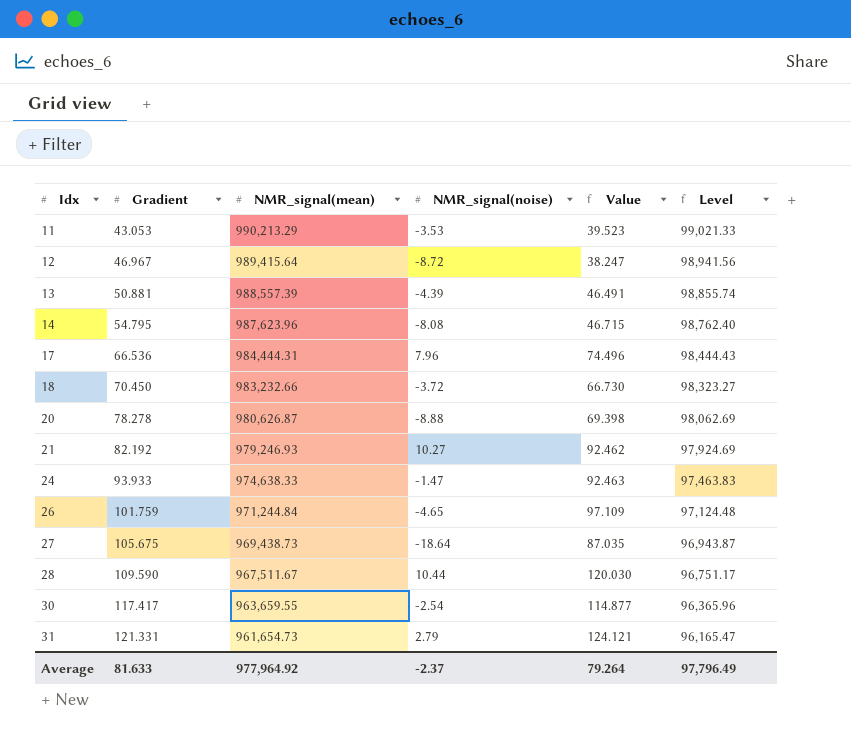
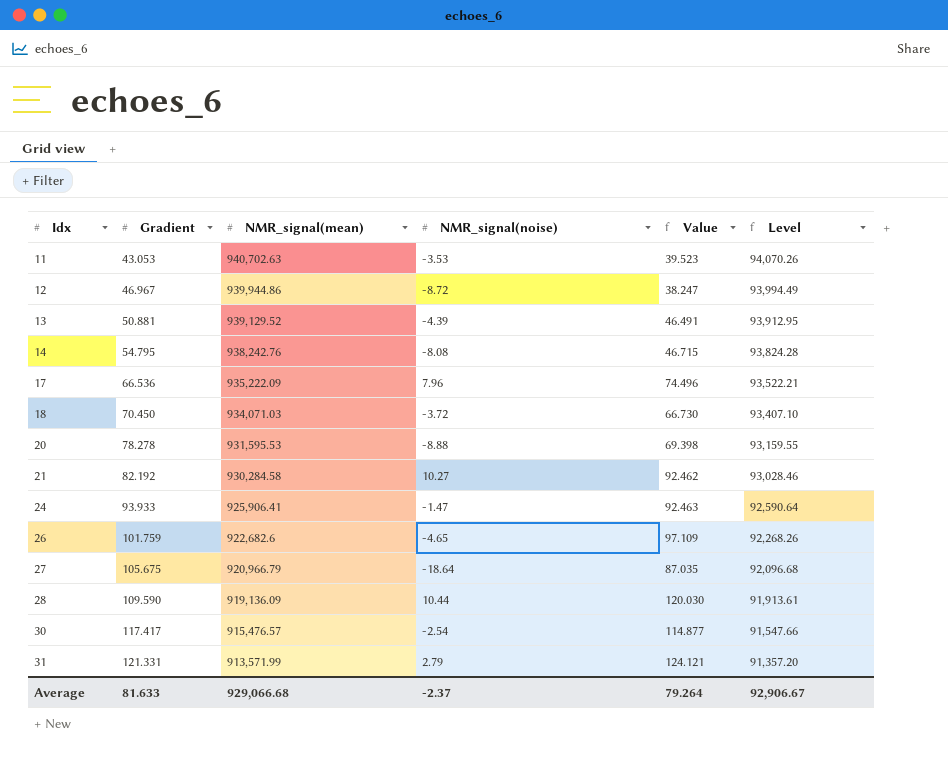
11 | NMR_signal(mean): 990,213.29 -> 940,702.63
11 | Level: 99,021.33 -> 94,070.26
12 | NMR_signal(mean): 989,415.64 -> 939,944.86
12 | Level: 98,941.56 -> 93,994.49
13 | NMR_signal(mean): 988,557.39 -> 939,129.52
13 | Level: 98,855.74 -> 93,912.95
14 | NMR_signal(mean): 987,623.96 -> 938,242.76
14 | Level: 98,762.40 -> 93,824.28
17 | NMR_signal(mean): 984,444.31 -> 935,222.09
17 | Level: 98,444.43 -> 93,522.21
18 | NMR_signal(mean): 983,232.66 -> 934,071.03
18 | Level: 98,323.27 -> 93,407.10
20 | NMR_signal(mean): 980,626.87 -> 931,595.53
20 | Level: 98,062.69 -> 93,159.55
21 | NMR_signal(mean): 979,246.93 -> 930,284.58
21 | Level: 97,924.69 -> 93,028.46
24 | NMR_signal(mean): 974,638.33 -> 925,906.41
24 | Level: 97,463.83 -> 92,590.64
26 | NMR_signal(mean): 971,244.84 -> 922,682.6
26 | Level: 97,124.48 -> 92,268.26
27 | NMR_signal(mean): 969,438.73 -> 920,966.79
27 | Level: 96,943.87 -> 92,096.68
28 | NMR_signal(mean): 967,511.67 -> 919,136.09
28 | Level: 96,751.17 -> 91,913.61
30 | NMR_signal(mean): 963,659.55 -> 915,476.57
30 | Level: 96,365.96 -> 91,547.66
31 | NMR_signal(mean): 961,654.73 -> 913,571.99
31 | Level: 96,165.47 -> 91,357.20
Average | NMR_signal(mean): 977,964.92 -> 929,066.68
Average | Level: 97,796.49 -> 92,906.67

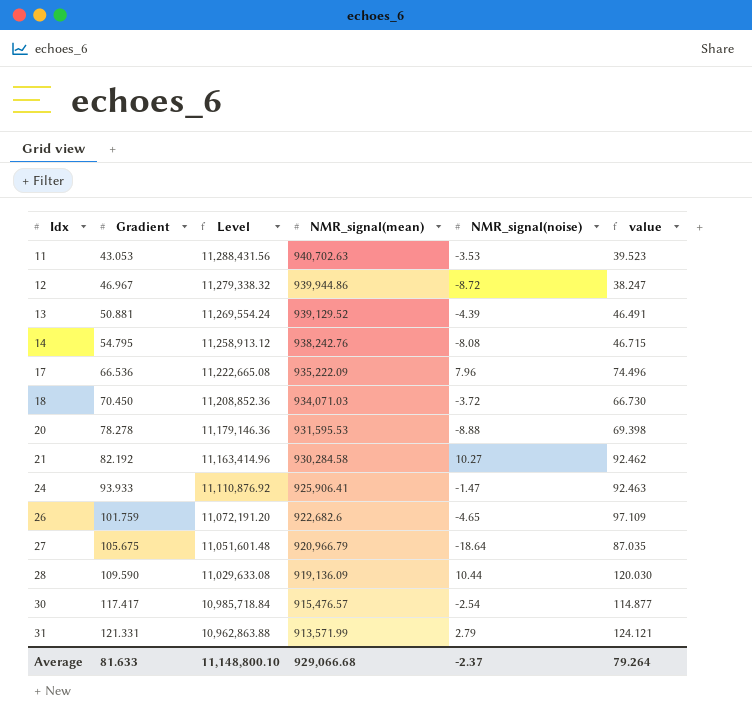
column Level | formula: [NMR_signal(mean)] * 0.1 -> [NMR_signal(mean)] * 12
column Level | position: 6 -> 3
column name: Value -> value
Average | Level: 92,906.67 -> 11,148,800.10

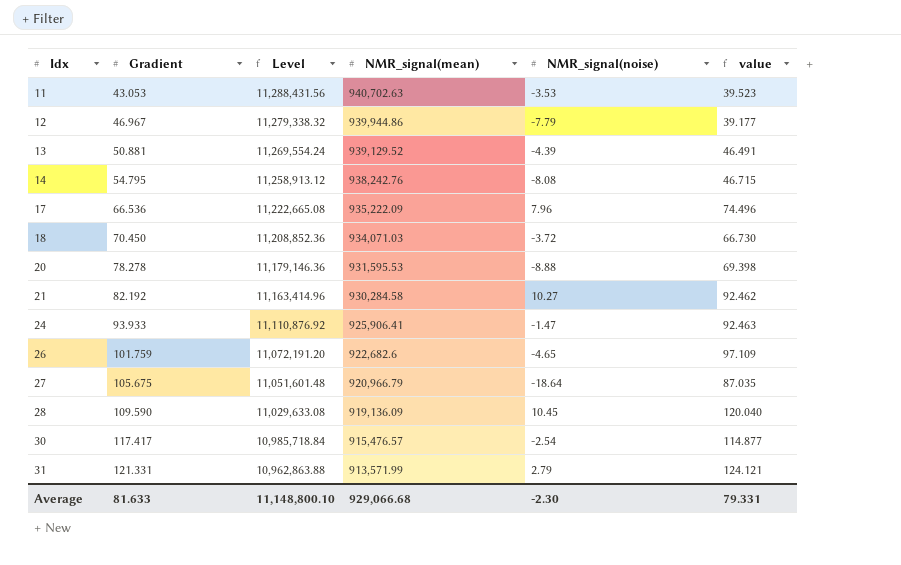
12 | NMR_signal(noise): -8.72 -> -7.79
12 | value: 38.247 -> 39.177
28 | NMR_signal(noise): 10.44 -> 10.45
28 | value: 120.030 -> 120.040
Average | NMR_signal(noise): -2.37 -> -2.30
Average | value: 79.264 -> 79.331

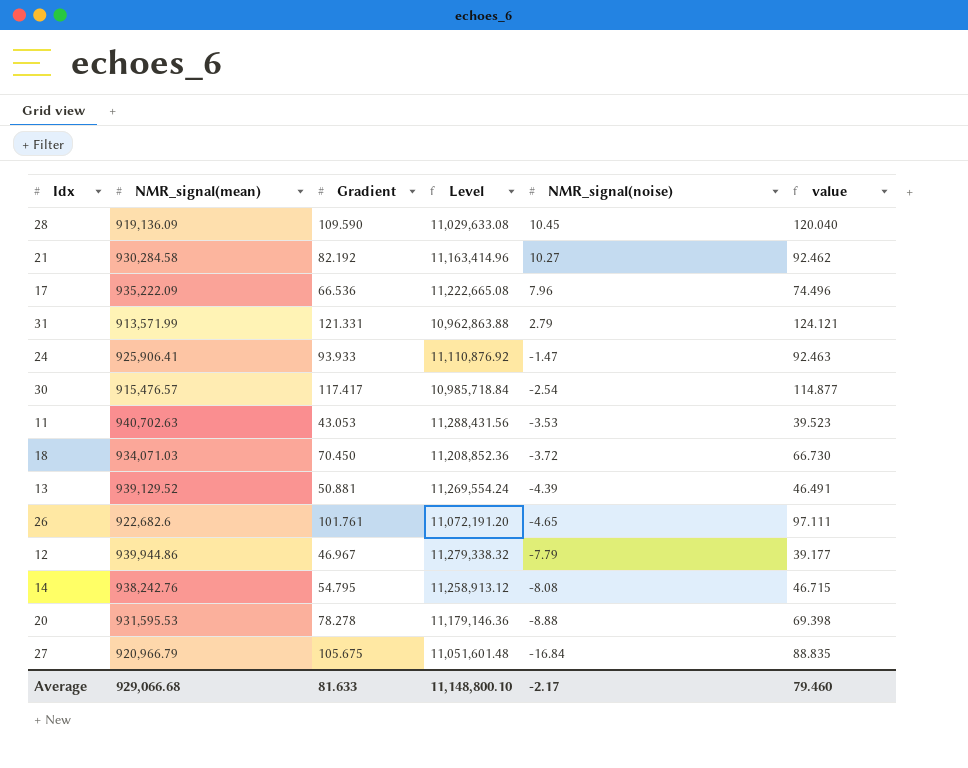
row order: Idx ascending -> NMR_signal(noise) descending
column NMR_signal(mean) | position: 4 -> 2
26 | Gradient: 101.759 -> 101.761
26 | value: 97.109 -> 97.111
27 | NMR_signal(noise): -18.64 -> -16.84
27 | value: 87.035 -> 88.835
Average | NMR_signal(noise): -2.30 -> -2.17
Average | value: 79.331 -> 79.460

